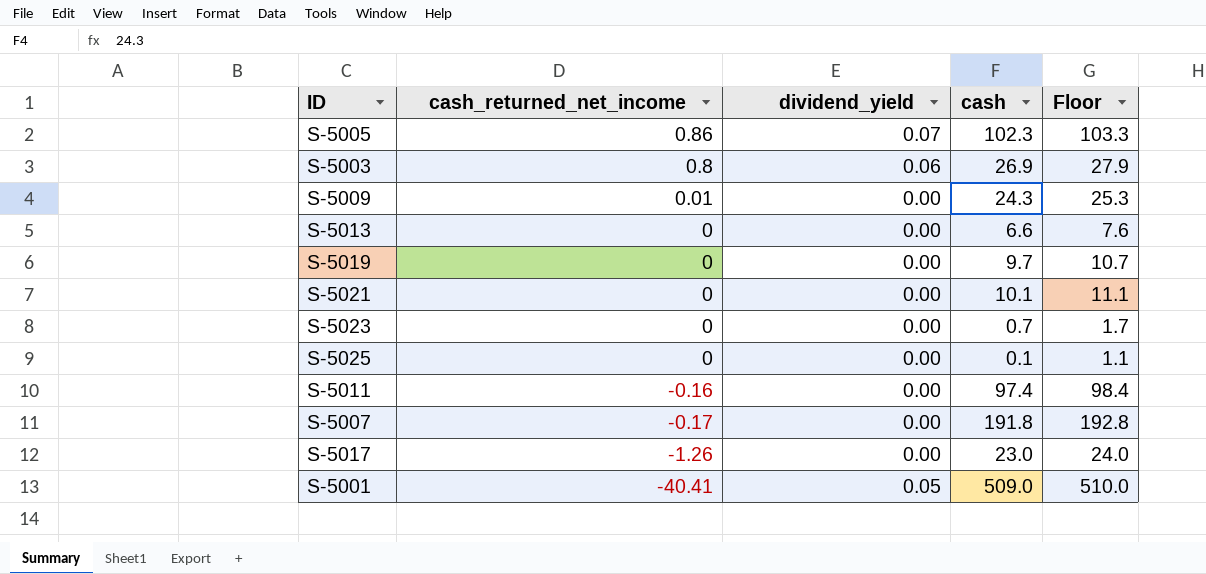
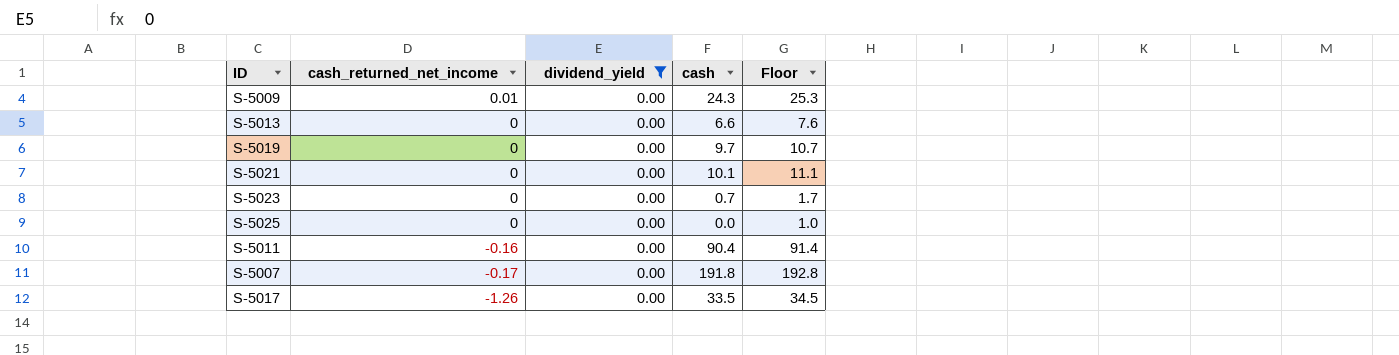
filter: none -> dividend_yield = 0.00
S-5025 | cash: 0.1 -> 0.0
S-5025 | Floor: 1.1 -> 1.0
S-5011 | cash: 97.4 -> 90.4
S-5011 | Floor: 98.4 -> 91.4
S-5017 | cash: 23.0 -> 33.5
S-5017 | Floor: 24.0 -> 34.5

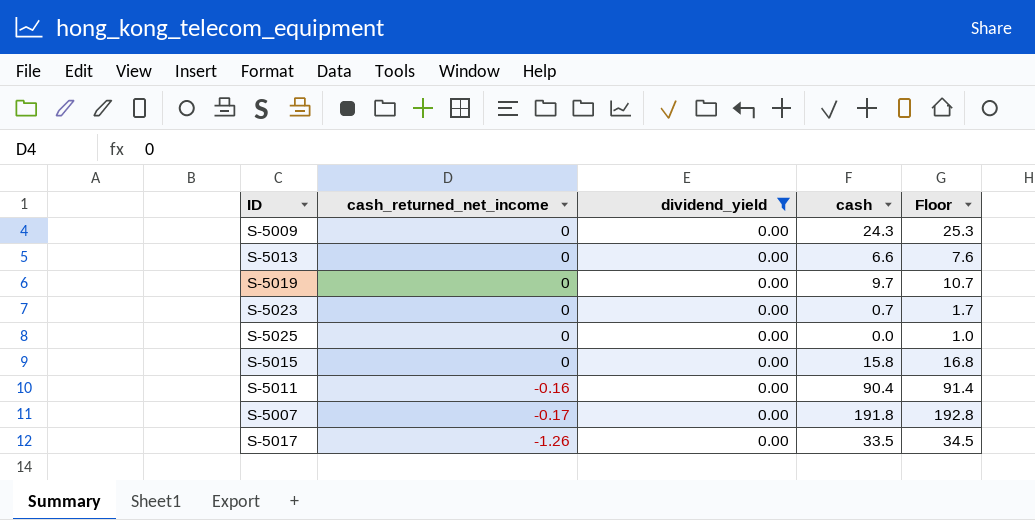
row S-5021: 0 | 0.00 | 10.1 | 11.1 -> none
S-5009 | cash_returned_net_income: 0.01 -> 0
row S-5015: none -> 0 | 0.00 | 15.8 | 16.8

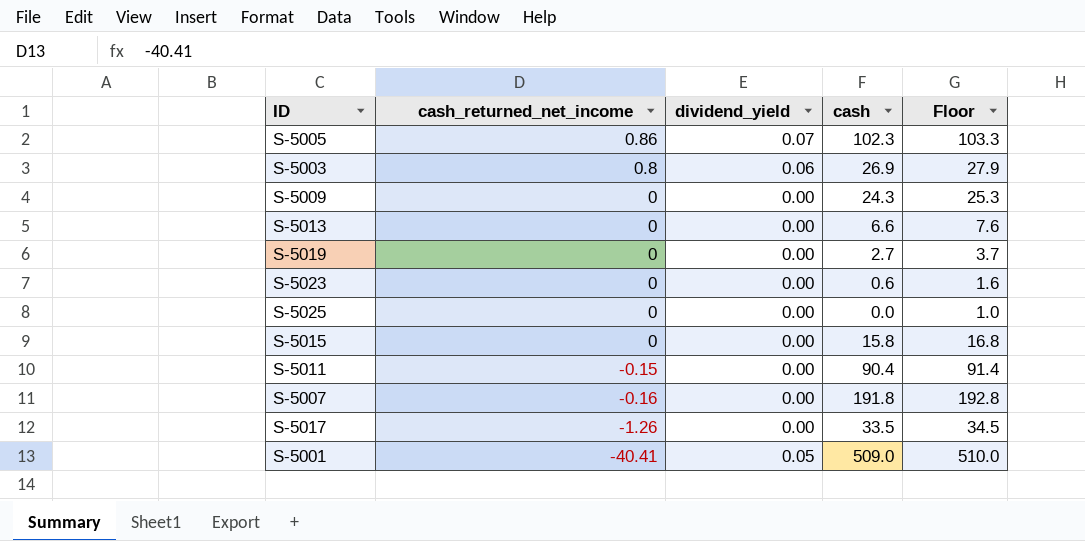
filter: dividend_yield = 0.00 -> none
S-5019 | cash: 9.7 -> 2.7
S-5019 | Floor: 10.7 -> 3.7
S-5023 | cash: 0.7 -> 0.6
S-5023 | Floor: 1.7 -> 1.6
S-5011 | cash_returned_net_income: -0.16 -> -0.15
S-5007 | cash_returned_net_income: -0.17 -> -0.16

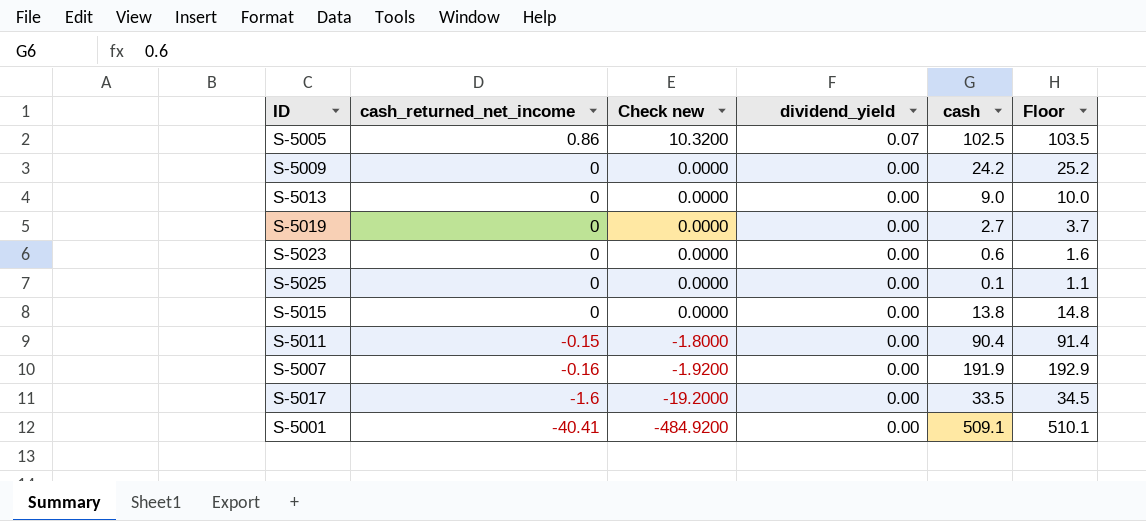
column Check new | formula: none -> [cash_returned_net_income] * 12
row S-5003: 0.8 | 0.06 | 26.9 | 27.9 -> none
S-5005 | cash: 102.3 -> 102.5
S-5005 | Floor: 103.3 -> 103.5
S-5009 | cash: 24.3 -> 24.2
S-5009 | Floor: 25.3 -> 25.2
S-5013 | cash: 6.6 -> 9.0
S-5013 | Floor: 7.6 -> 10.0
S-5025 | cash: 0.0 -> 0.1
S-5025 | Floor: 1.0 -> 1.1
S-5015 | cash: 15.8 -> 13.8
S-5015 | Floor: 16.8 -> 14.8
S-5007 | cash: 191.8 -> 191.9
S-5007 | Floor: 192.8 -> 192.9
S-5017 | cash_returned_net_income: -1.26 -> -1.6
S-5001 | dividend_yield: 0.05 -> 0.00
S-5001 | cash: 509.0 -> 509.1
S-5001 | Floor: 510.0 -> 510.1

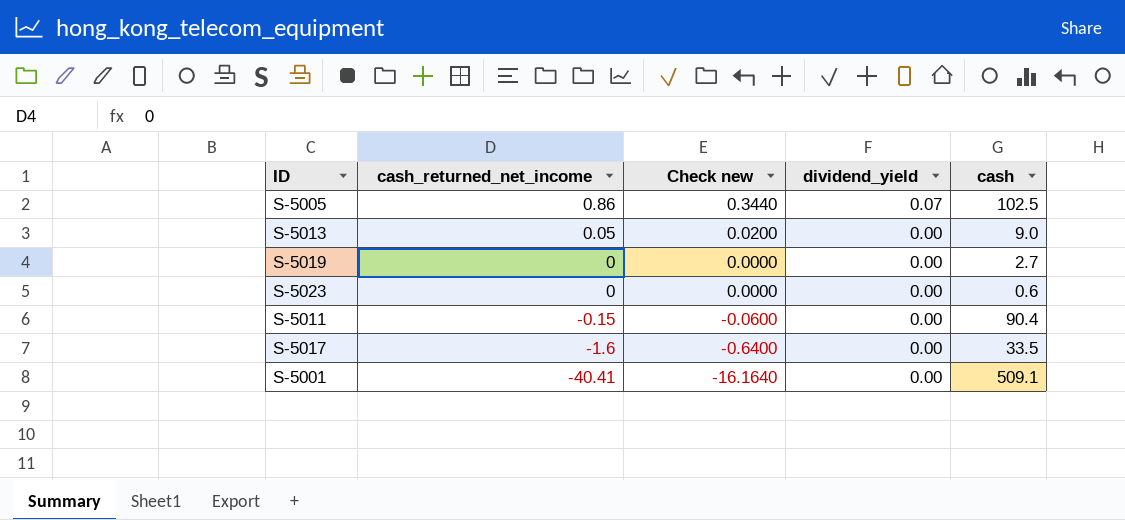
column Floor | formula: [cash] + 1 -> none
column Check new | formula: [cash_returned_net_income] * 12 -> [cash_returned_net_income] * 0.4
row S-5009: 0 | 0.0000 | 0.00 | 24.2 | 25.2 -> none
row S-5025: 0 | 0.0000 | 0.00 | 0.1 | 1.1 -> none
row S-5015: 0 | 0.0000 | 0.00 | 13.8 | 14.8 -> none
row S-5007: -0.16 | -1.9200 | 0.00 | 191.9 | 192.9 -> none
S-5013 | cash_returned_net_income: 0 -> 0.05

